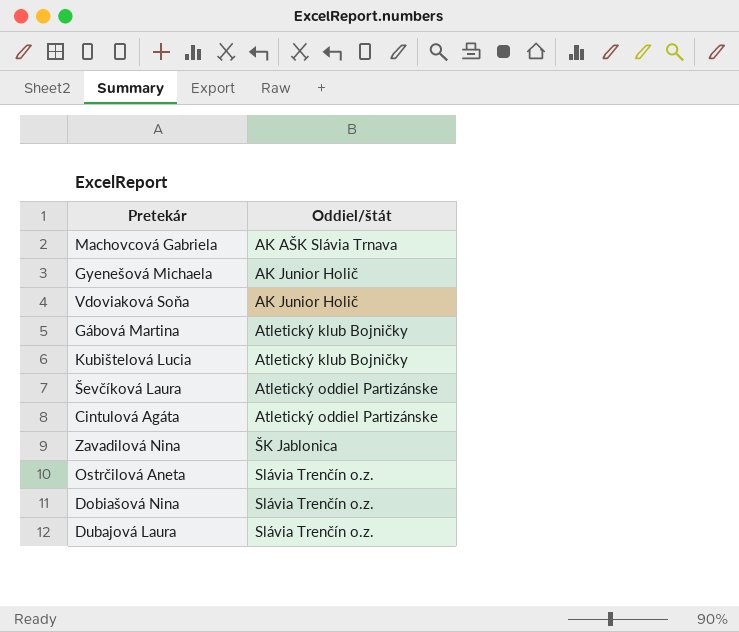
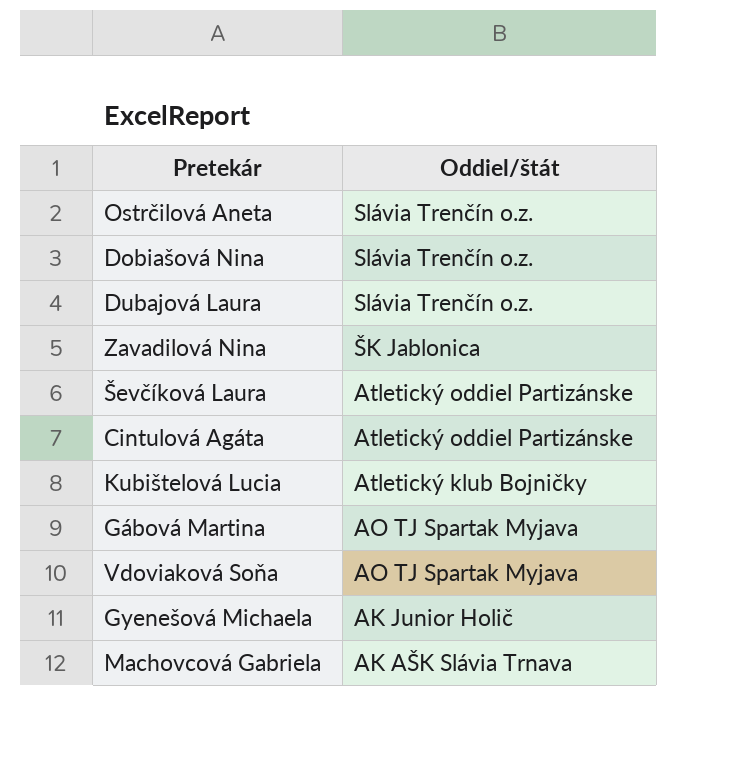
row order: Oddiel/štát ascending -> Oddiel/štát descending
Gábová Martina | Oddiel/štát: Atletický klub Bojničky -> AO TJ Spartak Myjava
Vdoviaková Soňa | Oddiel/štát: AK Junior Holič -> AO TJ Spartak Myjava

